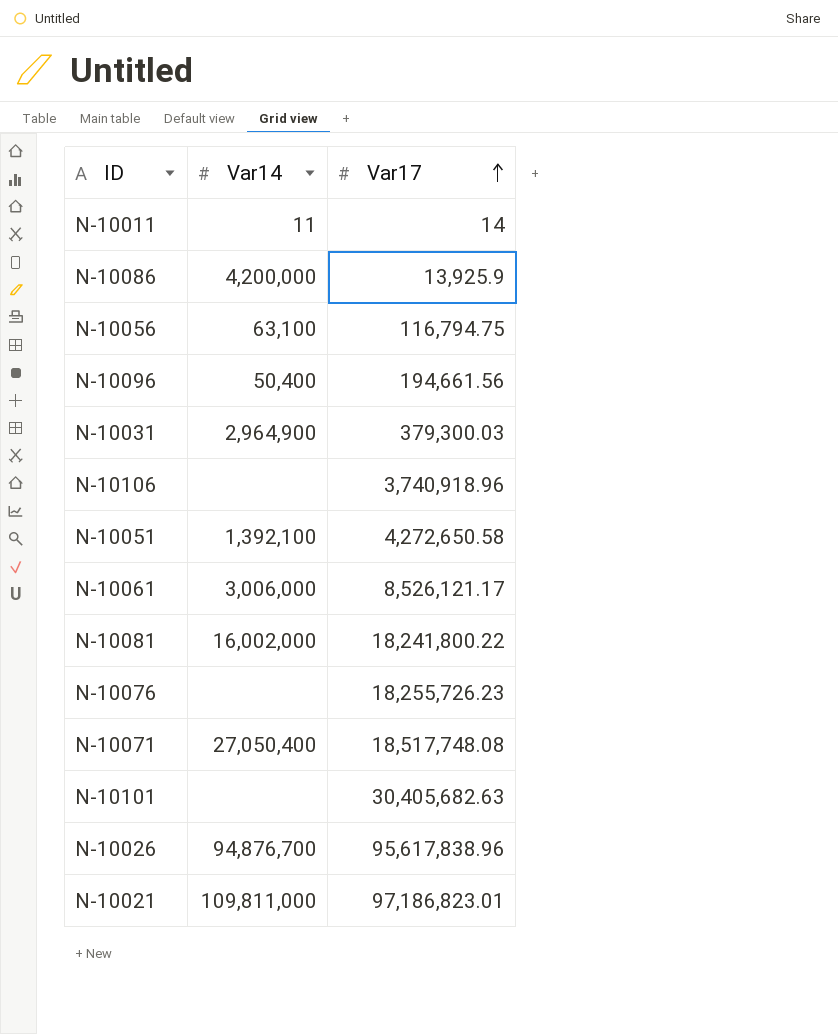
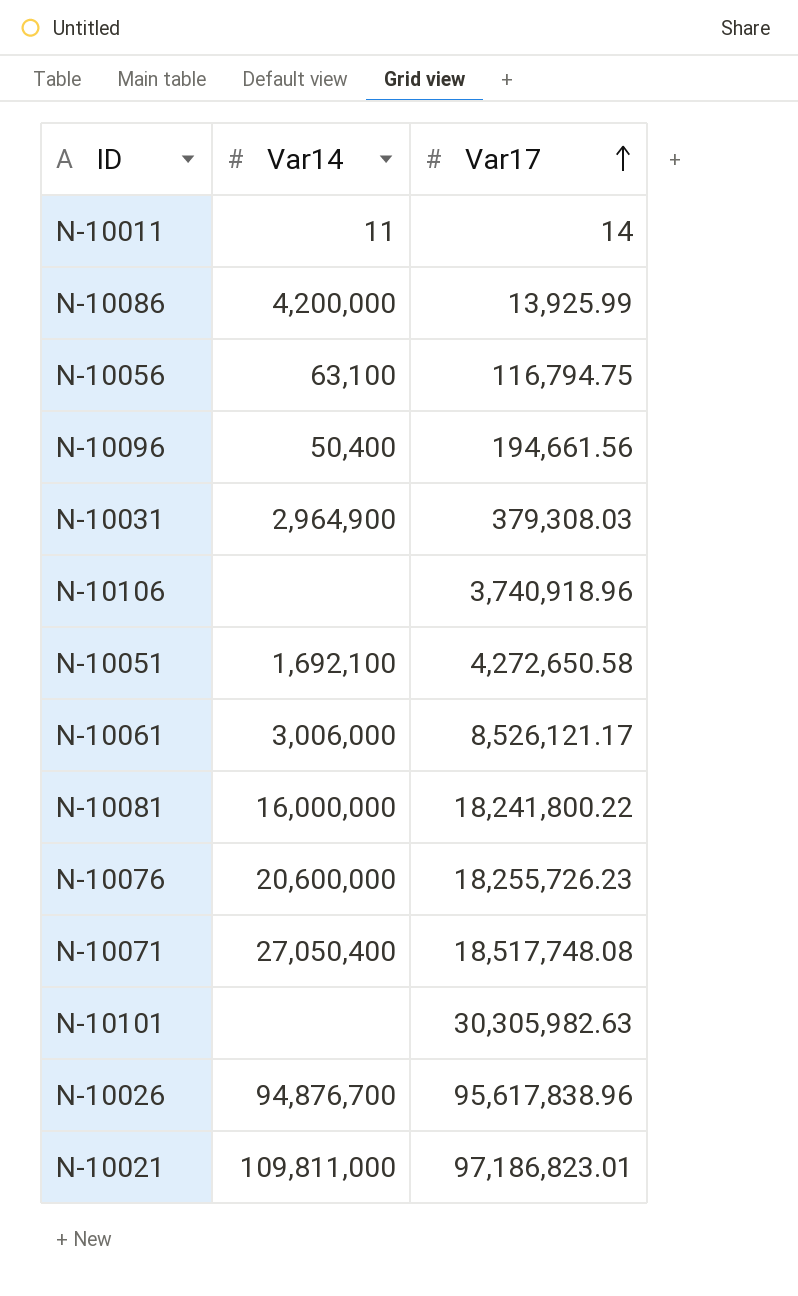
N-10086 | Var17: 13,925.9 -> 13,925.99
N-10031 | Var17: 379,300.03 -> 379,308.03
N-10051 | Var14: 1,392,100 -> 1,692,100
N-10081 | Var14: 16,002,000 -> 16,000,000
N-10076 | Var14: none -> 20,600,000
N-10101 | Var17: 30,405,682.63 -> 30,305,982.63

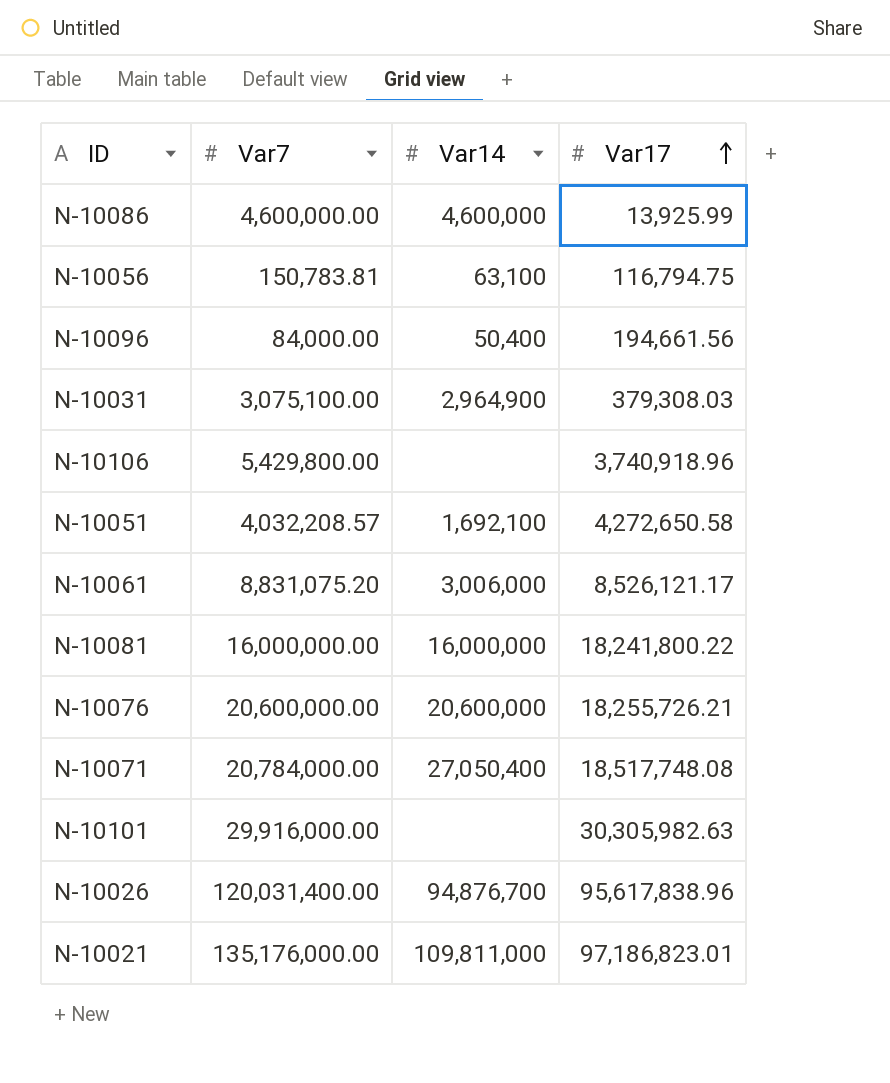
column Var7 | position: none -> 2
row N-10011: 11 | 14 -> none
N-10086 | Var14: 4,200,000 -> 4,600,000
N-10076 | Var17: 18,255,726.23 -> 18,255,726.21

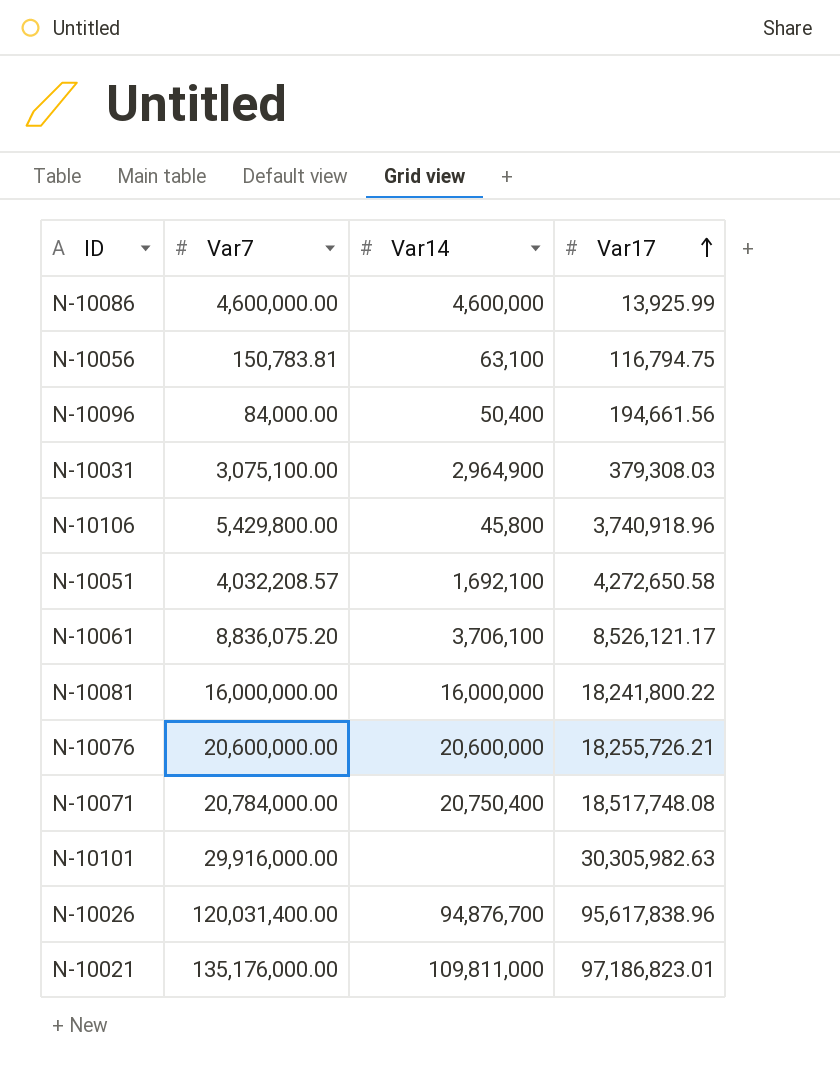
N-10106 | Var14: none -> 45,800
N-10061 | Var7: 8,831,075.20 -> 8,836,075.20
N-10061 | Var14: 3,006,000 -> 3,706,100
N-10071 | Var14: 27,050,400 -> 20,750,400

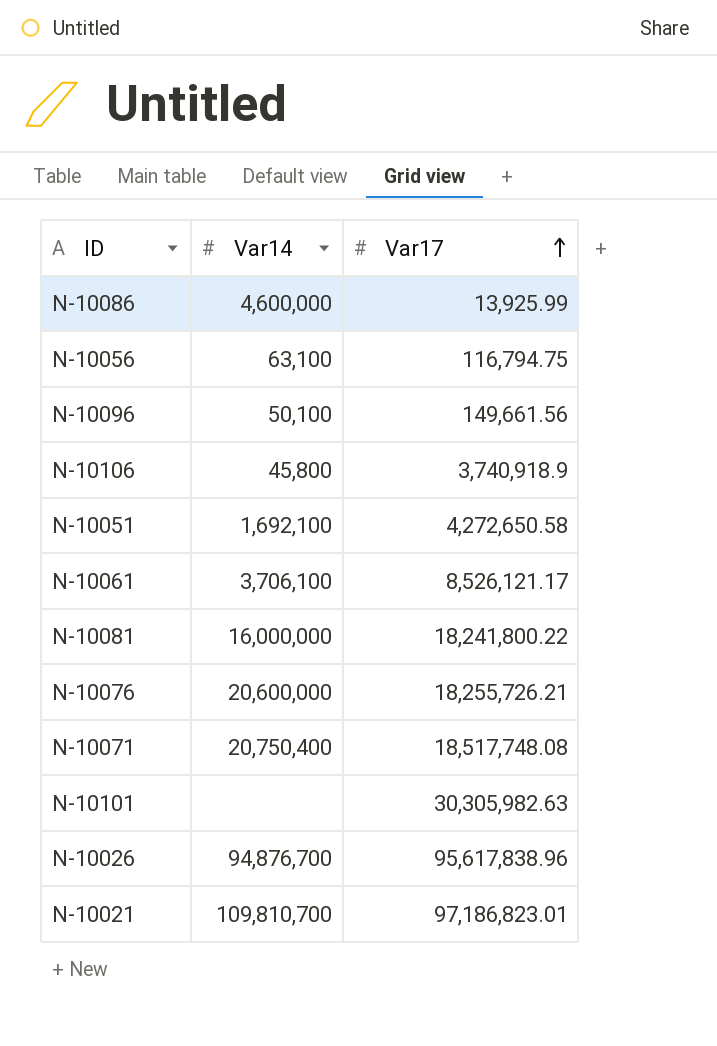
column Var7 | position: 2 -> none
row N-10031: 3,075,100.00 | 2,964,900 | 379,308.03 -> none
N-10096 | Var14: 50,400 -> 50,100
N-10096 | Var17: 194,661.56 -> 149,661.56
N-10106 | Var17: 3,740,918.96 -> 3,740,918.9
N-10021 | Var14: 109,811,000 -> 109,810,700

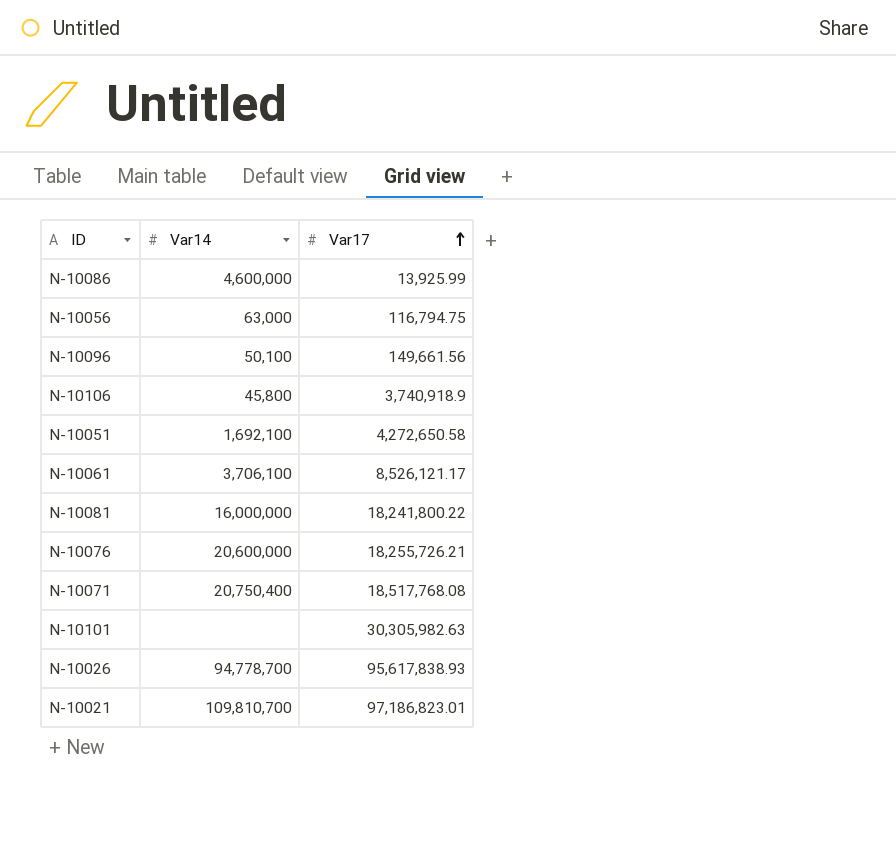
N-10056 | Var14: 63,100 -> 63,000
N-10071 | Var17: 18,517,748.08 -> 18,517,768.08
N-10026 | Var14: 94,876,700 -> 94,778,700
N-10026 | Var17: 95,617,838.96 -> 95,617,838.93

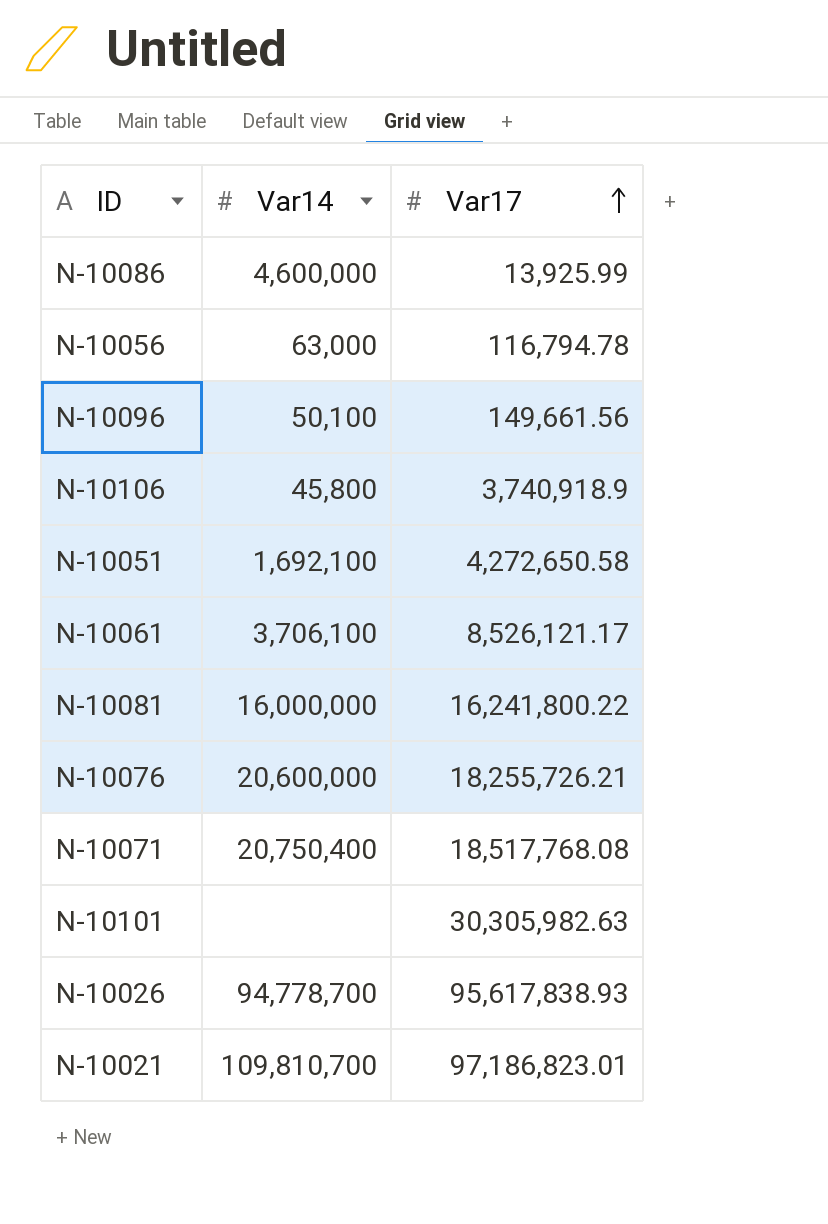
N-10056 | Var17: 116,794.75 -> 116,794.78
N-10081 | Var17: 18,241,800.22 -> 16,241,800.22

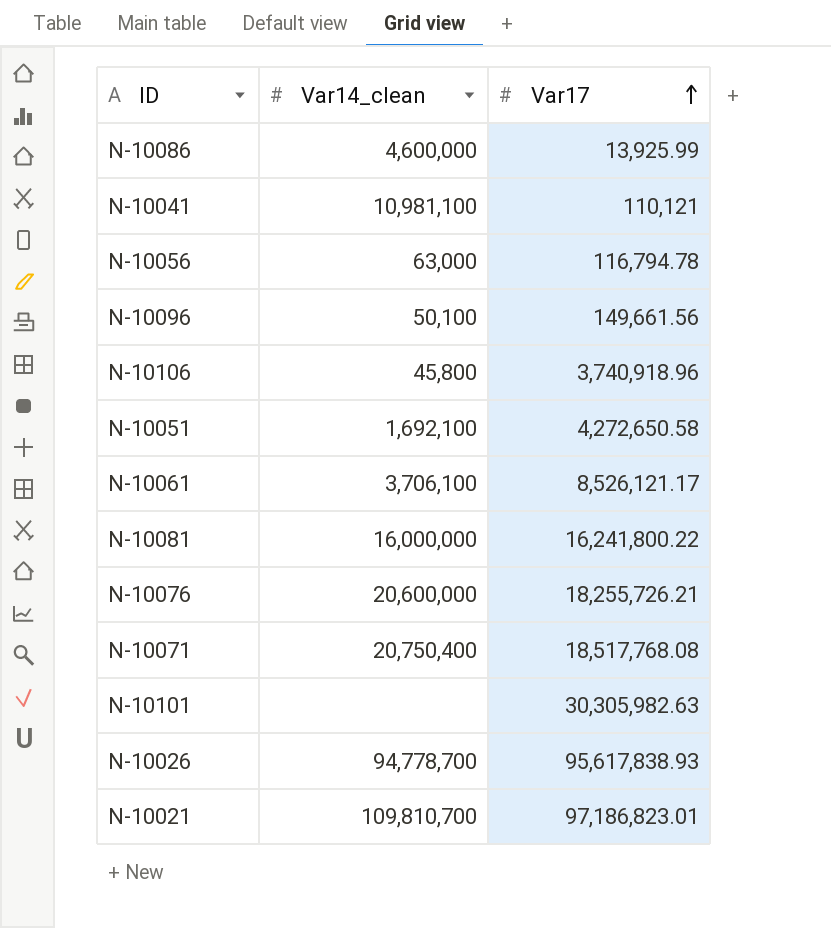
column name: Var14 -> Var14_clean
row N-10041: none -> 10,981,100 | 110,121
N-10106 | Var17: 3,740,918.9 -> 3,740,918.96

